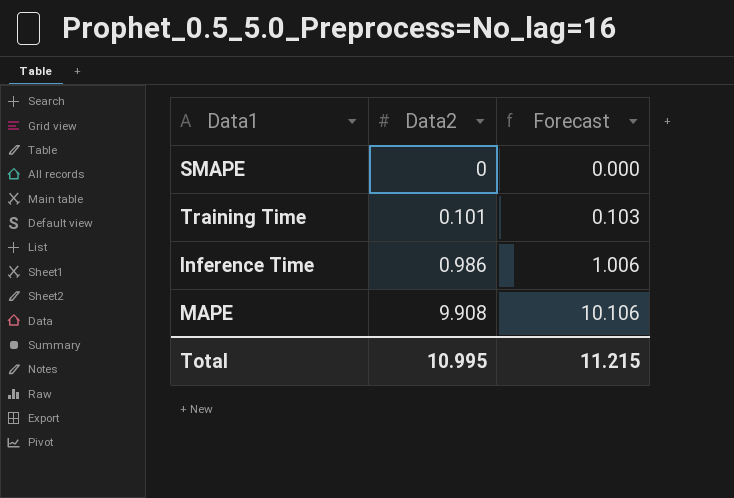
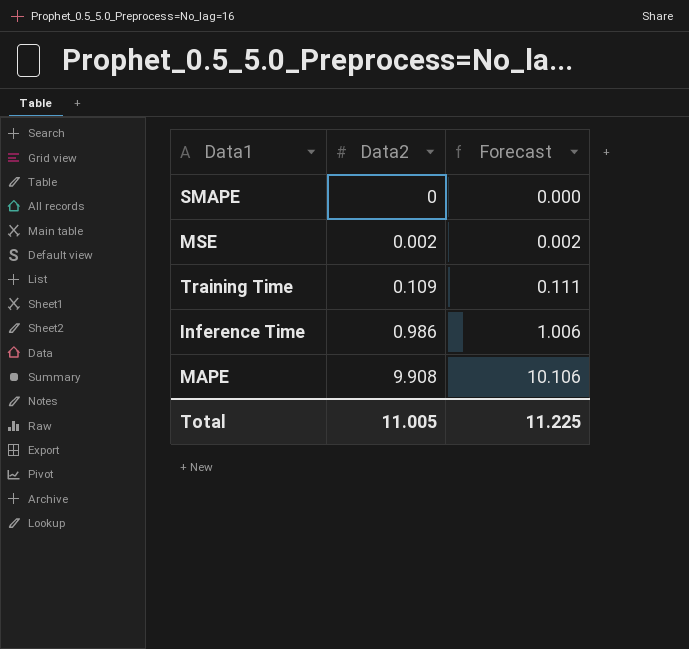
row MSE: none -> 0.002 | 0.002
Training Time | Data2: 0.101 -> 0.109
Training Time | Forecast: 0.103 -> 0.111
Total | Data2: 10.995 -> 11.005
Total | Forecast: 11.215 -> 11.225

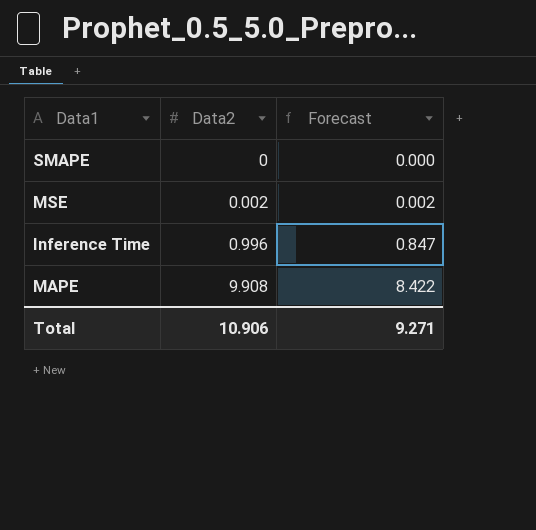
column Forecast | formula: [Data2] * 1.02 -> [Data2] * 0.85
row Training Time: 0.109 | 0.111 -> none
Inference Time | Data2: 0.986 -> 0.996
Total | Data2: 11.005 -> 10.906
Total | Forecast: 11.225 -> 9.271

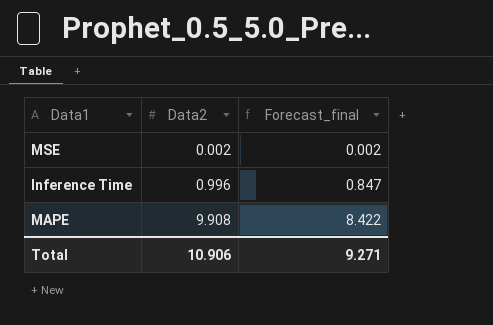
column name: Forecast -> Forecast_final
row SMAPE: 0 | 0.000 -> none

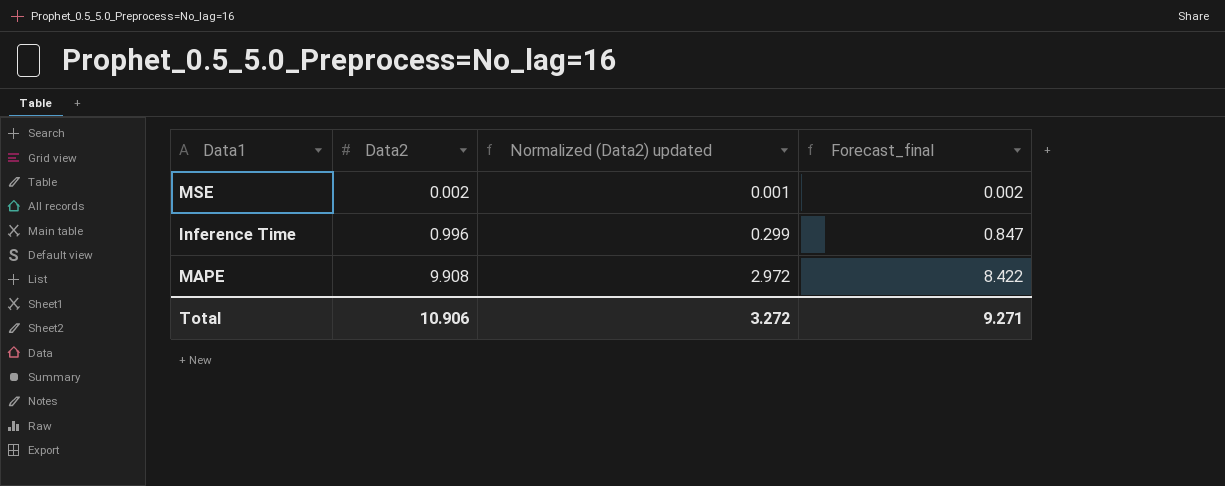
column Normalized (Data2) updated | formula: none -> [Data2] * 0.3

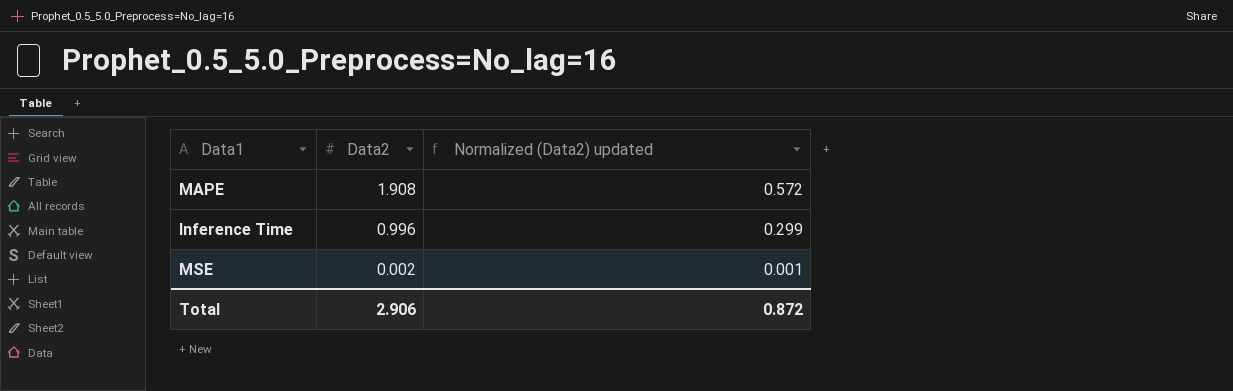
row order: Data2 ascending -> Data2 descending
column Forecast_final | formula: [Data2] * 0.85 -> none
MAPE | Data2: 9.908 -> 1.908
MAPE | Normalized (Data2) updated: 2.972 -> 0.572
Total | Data2: 10.906 -> 2.906
Total | Normalized (Data2) updated: 3.272 -> 0.872

